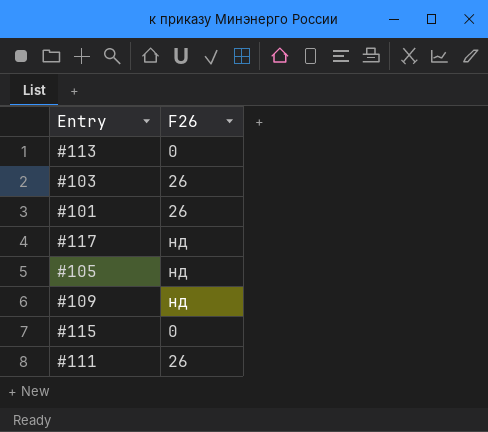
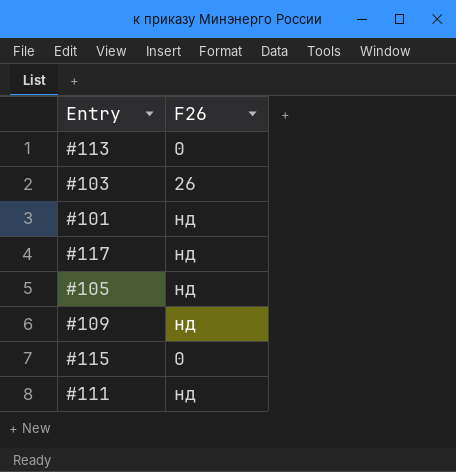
#101 | F26: 26 -> нд
#111 | F26: 26 -> нд

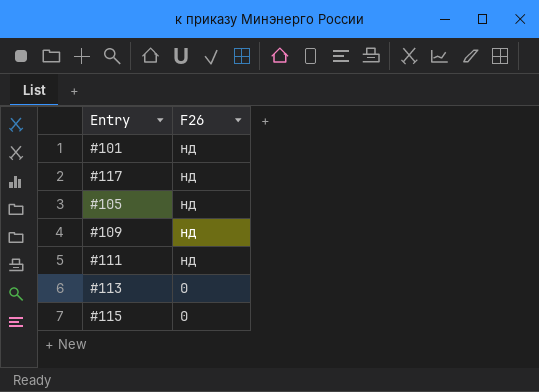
row order: none -> F26 descending
row #103: 26 -> none

